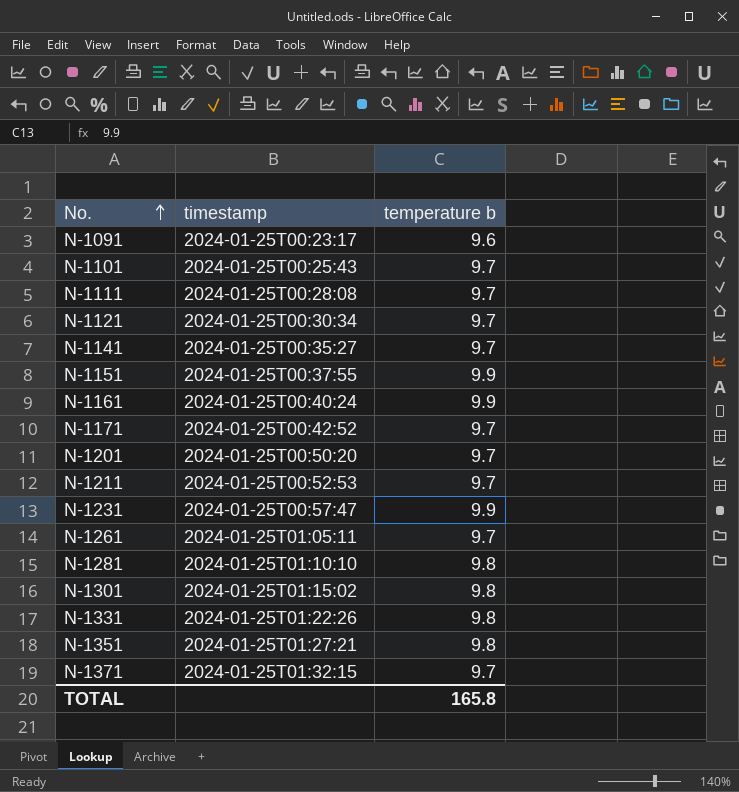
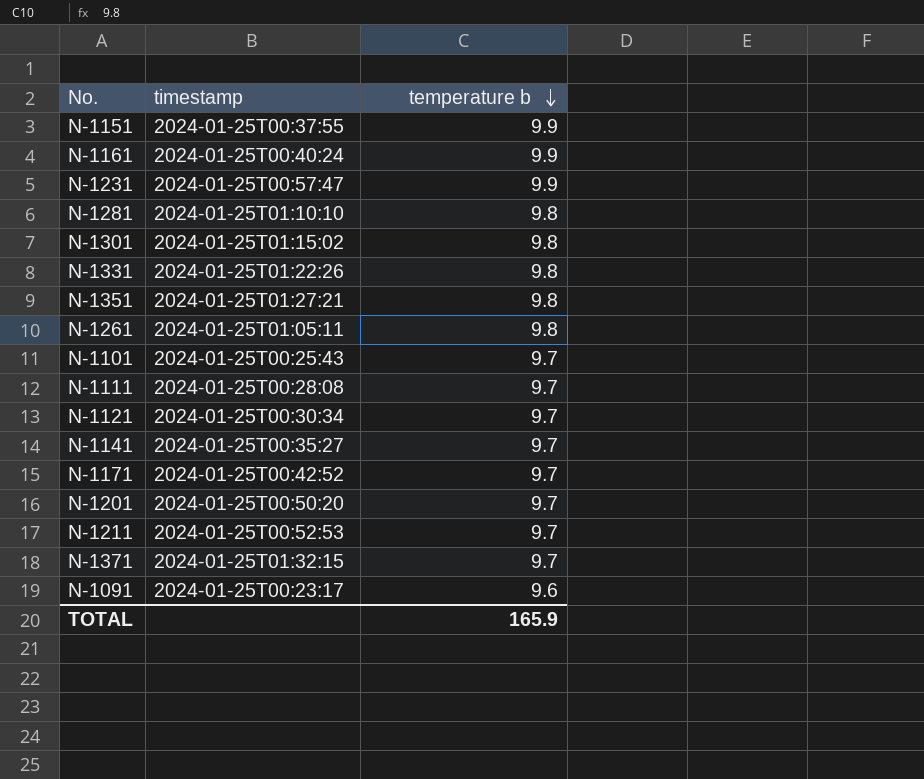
row order: No. ascending -> temperature b descending
N-1261 | temperature b: 9.7 -> 9.8
TOTAL | temperature b: 165.8 -> 165.9

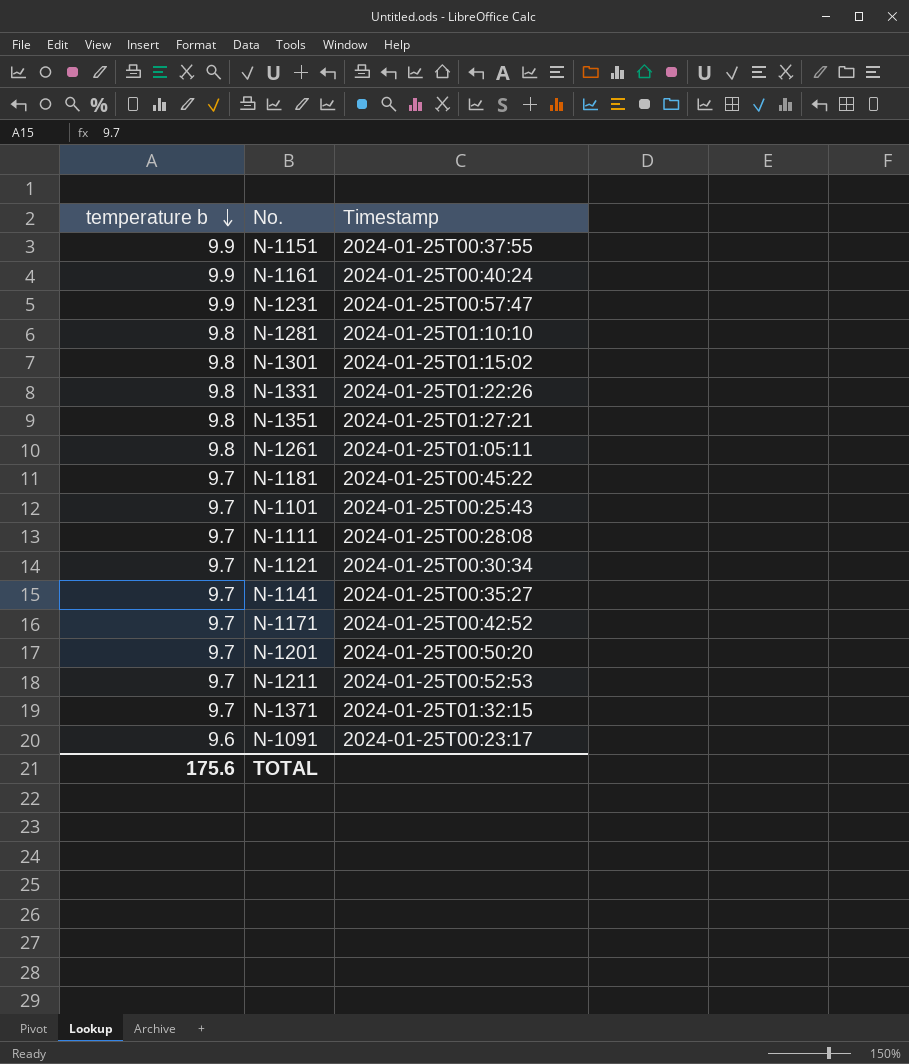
column temperature b | position: 3 -> 1
column name: timestamp -> Timestamp
row N-1181: none -> 9.7 | 2024-01-25T00:45:22
TOTAL | temperature b: 165.9 -> 175.6

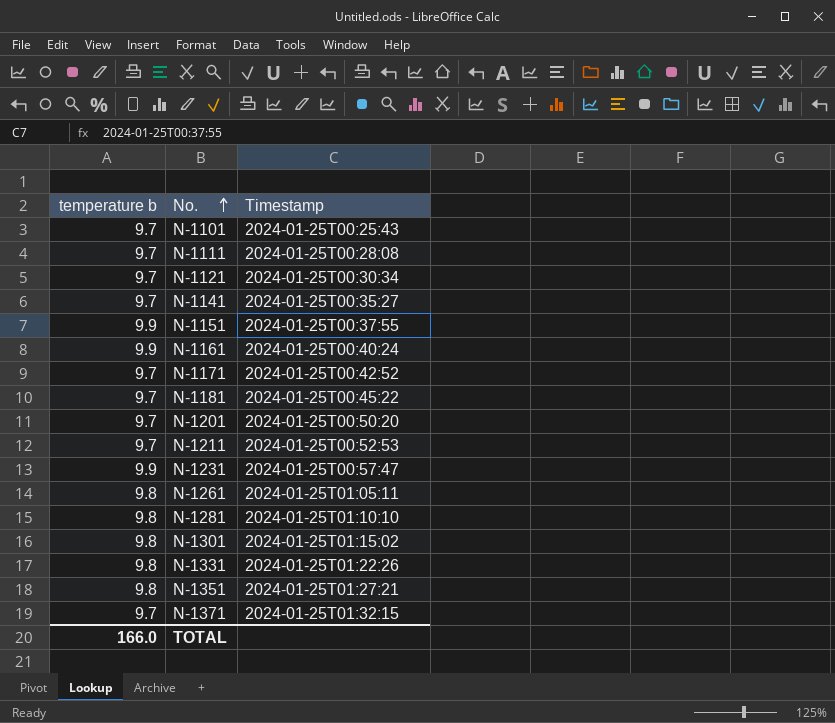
row order: temperature b descending -> No. ascending
row N-1091: 9.6 | 2024-01-25T00:23:17 -> none
TOTAL | temperature b: 175.6 -> 166.0

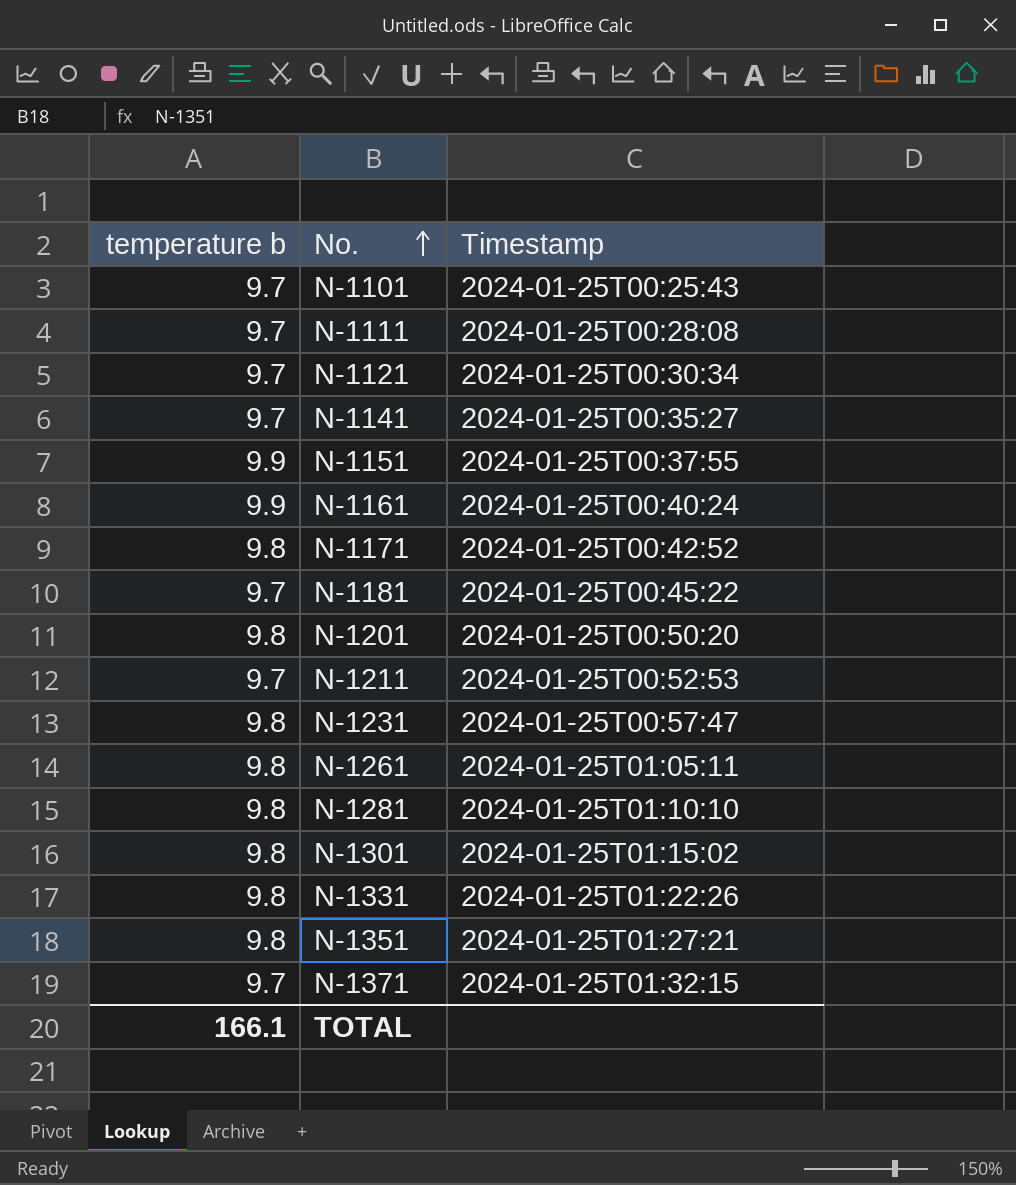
N-1171 | temperature b: 9.7 -> 9.8
N-1201 | temperature b: 9.7 -> 9.8
N-1231 | temperature b: 9.9 -> 9.8
TOTAL | temperature b: 166.0 -> 166.1

